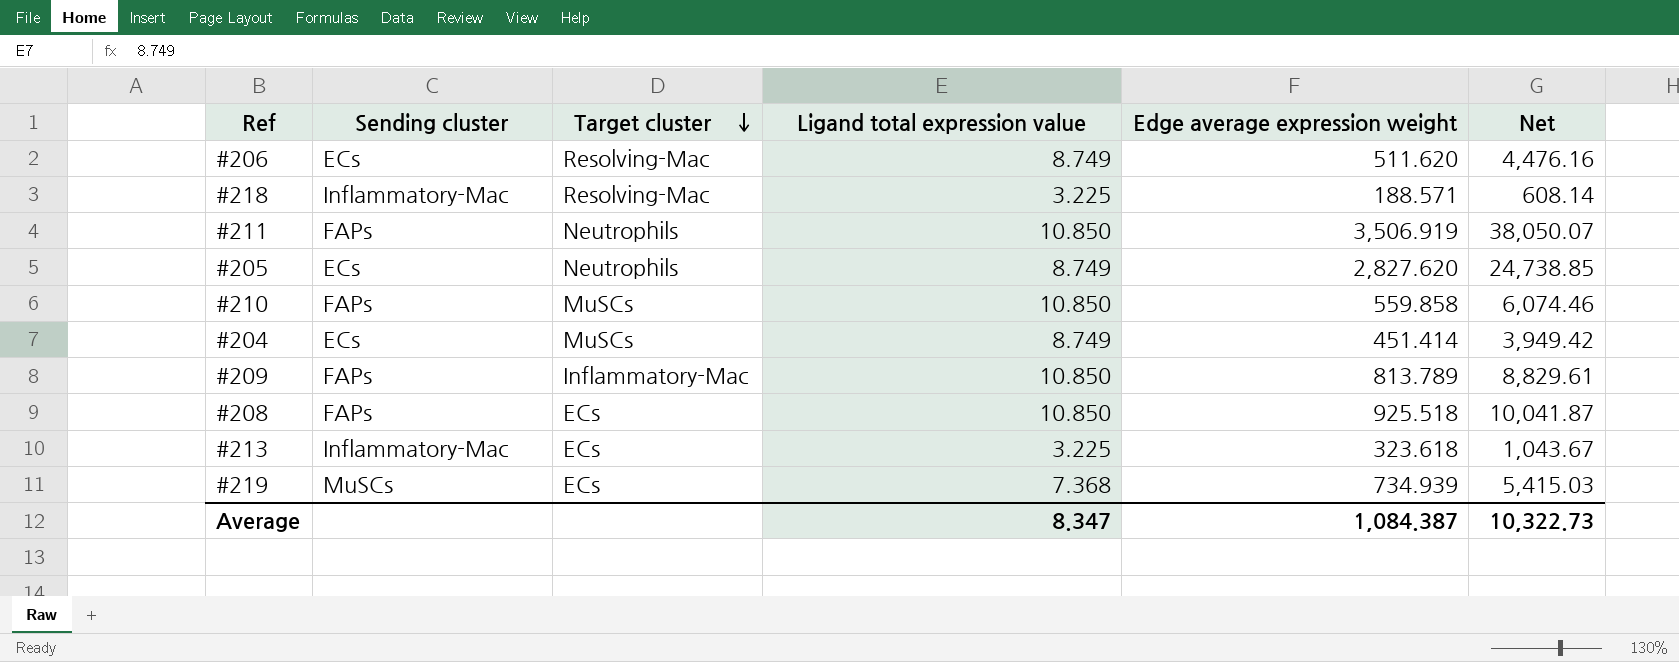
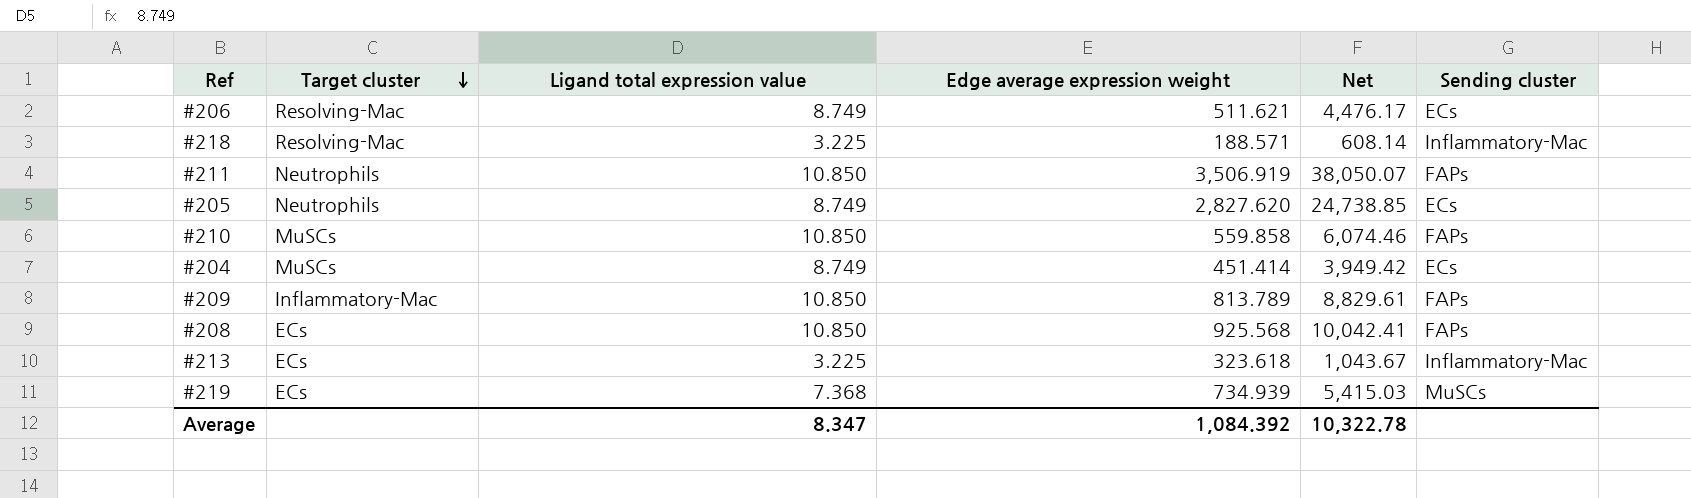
column Sending cluster | position: 2 -> 6
#206 | Edge average expression weight: 511.620 -> 511.621
#206 | Net: 4,476.16 -> 4,476.17
#208 | Edge average expression weight: 925.518 -> 925.568
#208 | Net: 10,041.87 -> 10,042.41
Average | Edge average expression weight: 1,084.387 -> 1,084.392
Average | Net: 10,322.73 -> 10,322.78

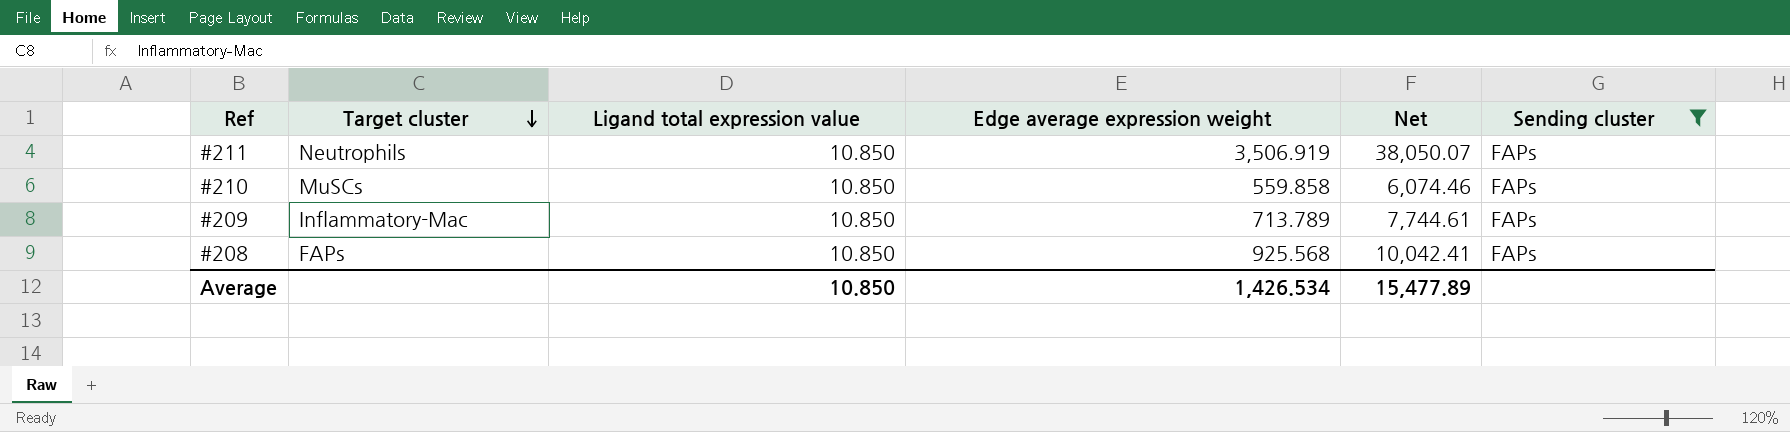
filter: none -> Sending cluster = FAPs
#209 | Edge average expression weight: 813.789 -> 713.789
#209 | Net: 8,829.61 -> 7,744.61
#208 | Target cluster: ECs -> FAPs
Average | Ligand total expression value: 8.347 -> 10.850
Average | Edge average expression weight: 1,084.392 -> 1,426.534
Average | Net: 10,322.78 -> 15,477.89

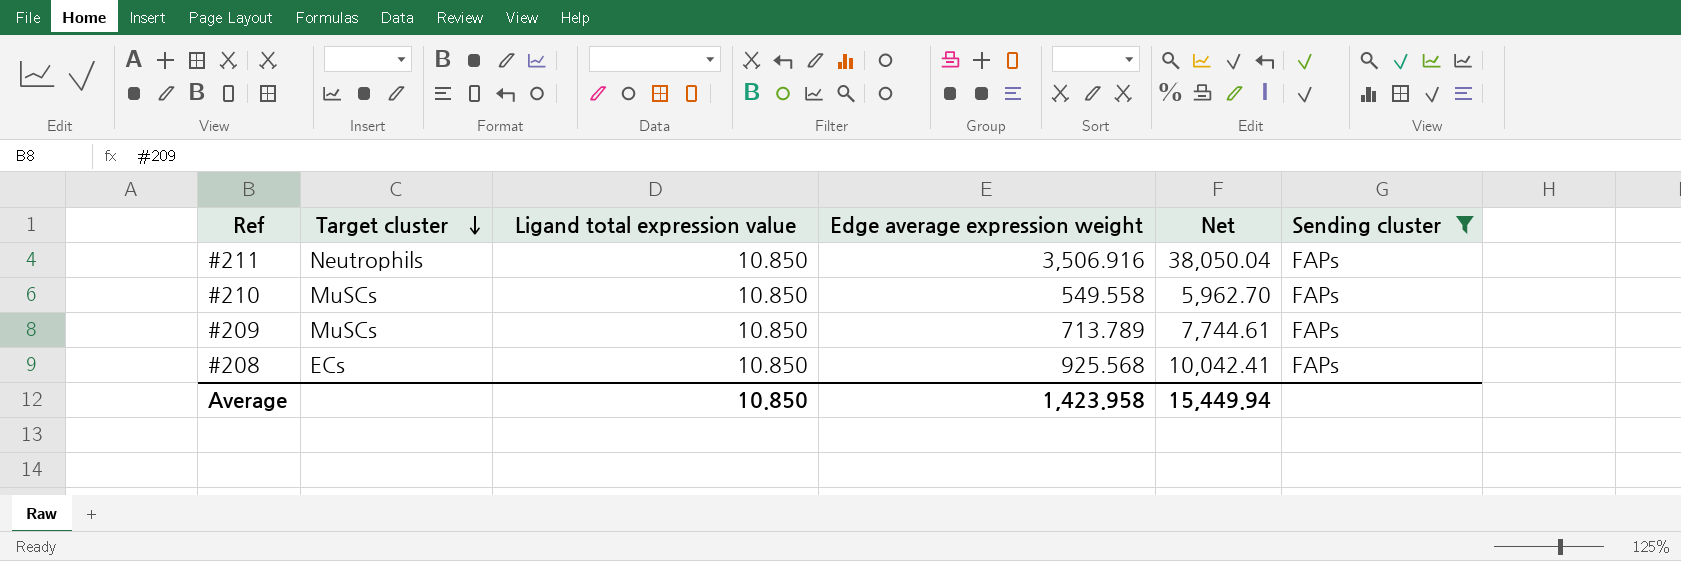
#211 | Edge average expression weight: 3,506.919 -> 3,506.916
#211 | Net: 38,050.07 -> 38,050.04
#210 | Edge average expression weight: 559.858 -> 549.558
#210 | Net: 6,074.46 -> 5,962.70
#209 | Target cluster: Inflammatory-Mac -> MuSCs
#208 | Target cluster: FAPs -> ECs
Average | Edge average expression weight: 1,426.534 -> 1,423.958
Average | Net: 15,477.89 -> 15,449.94

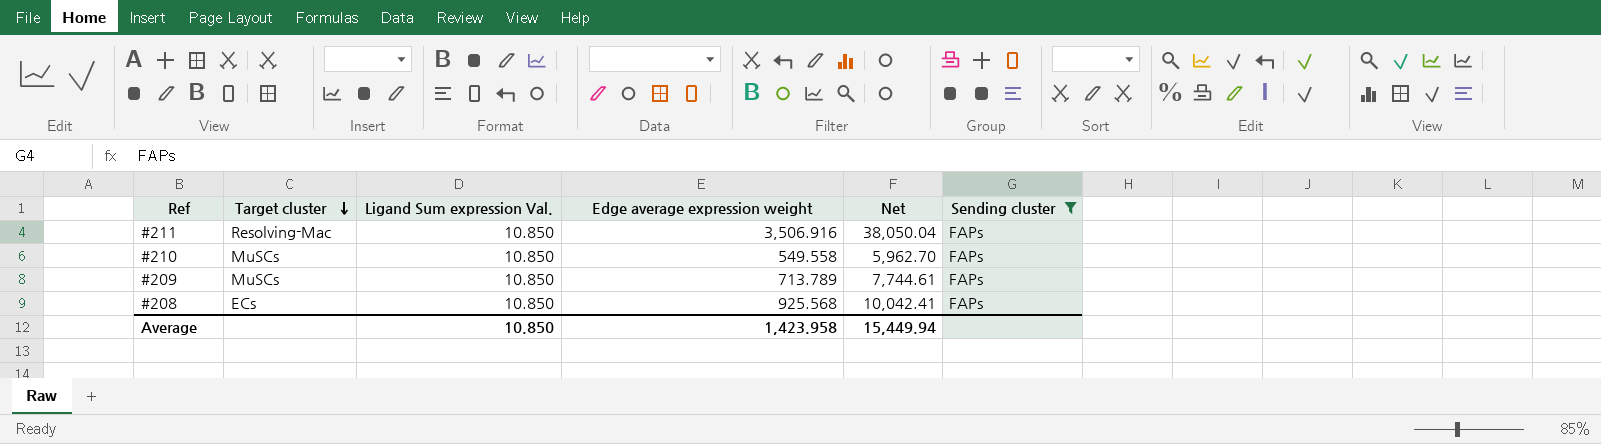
column name: Ligand total expression value -> Ligand Sum expression Val.
#211 | Target cluster: Neutrophils -> Resolving-Mac

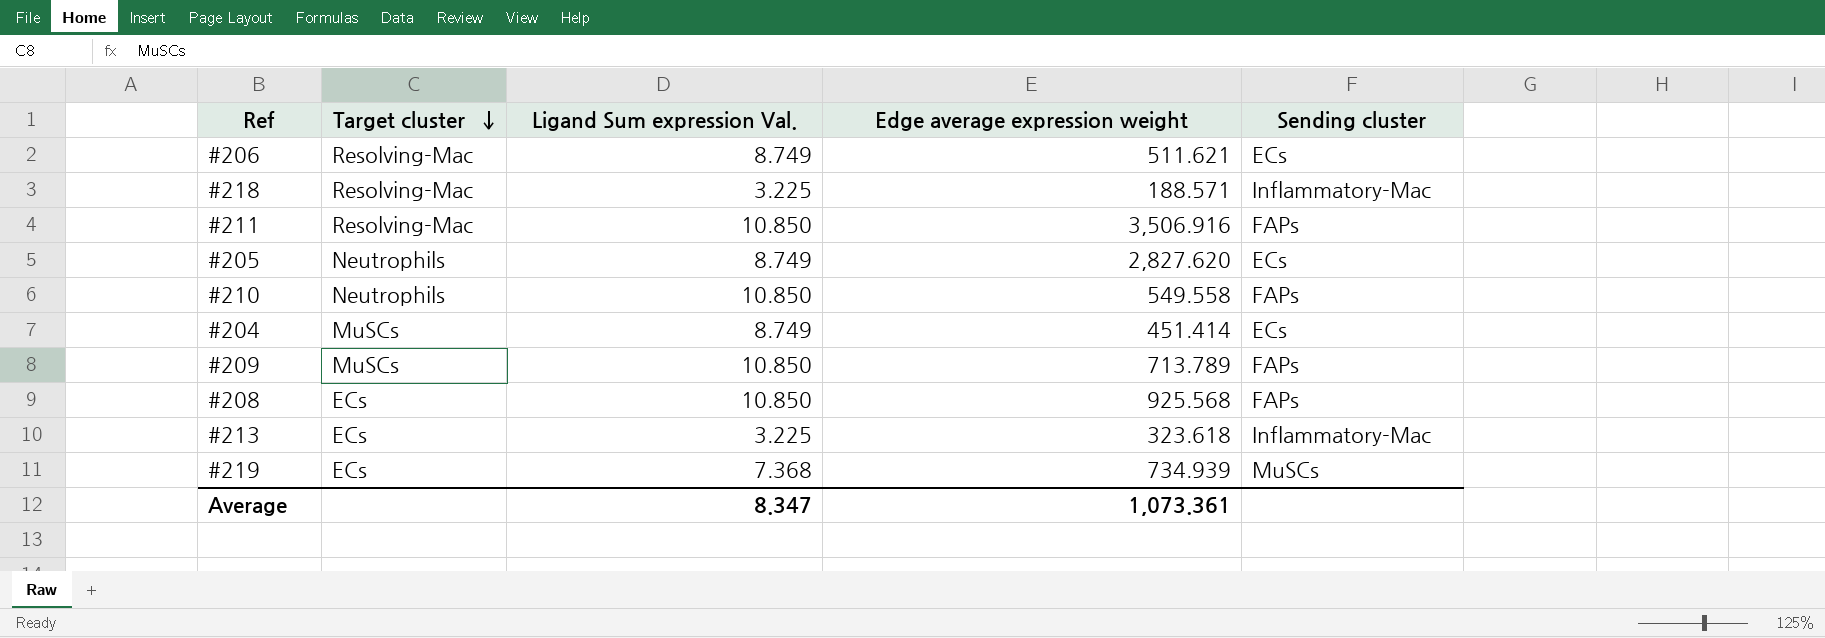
filter: Sending cluster = FAPs -> none
column Net | formula: [Ligand Sum expression Val.] * [Edge average expression weight] -> none
#210 | Target cluster: MuSCs -> Neutrophils
Average | Ligand Sum expression Val.: 10.850 -> 8.347
Average | Edge average expression weight: 1,423.958 -> 1,073.361

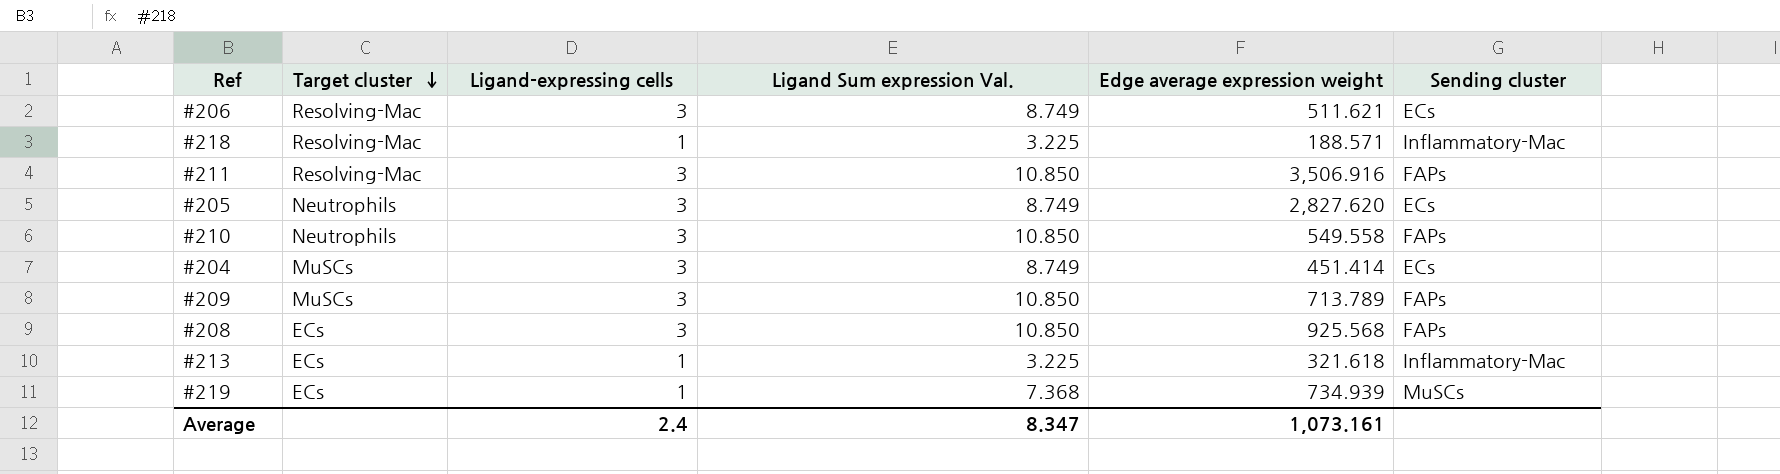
column Ligand-expressing cells | position: none -> 3
#213 | Edge average expression weight: 323.618 -> 321.618
Average | Edge average expression weight: 1,073.361 -> 1,073.161

